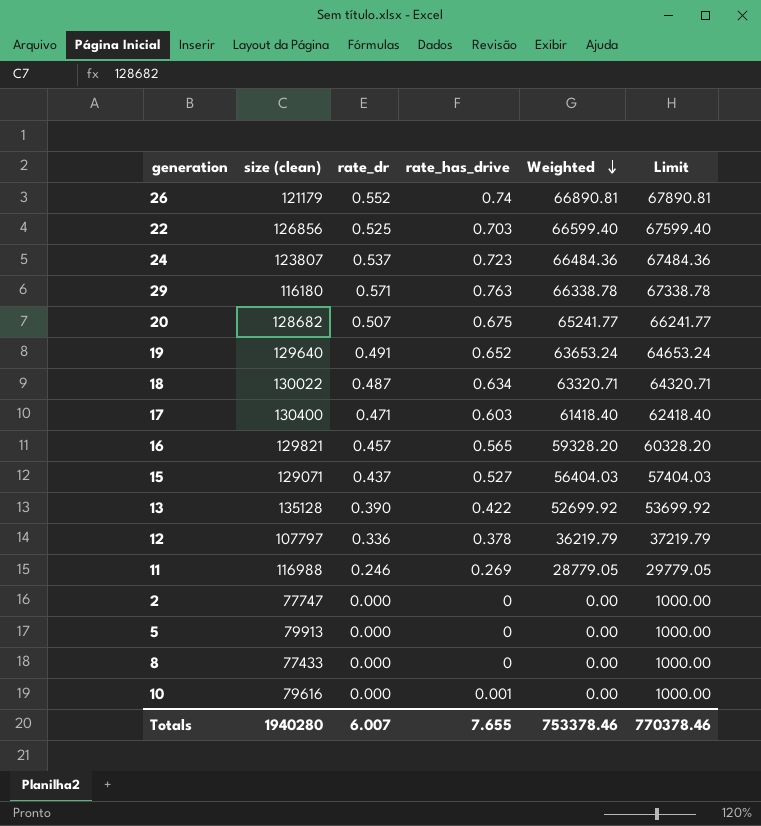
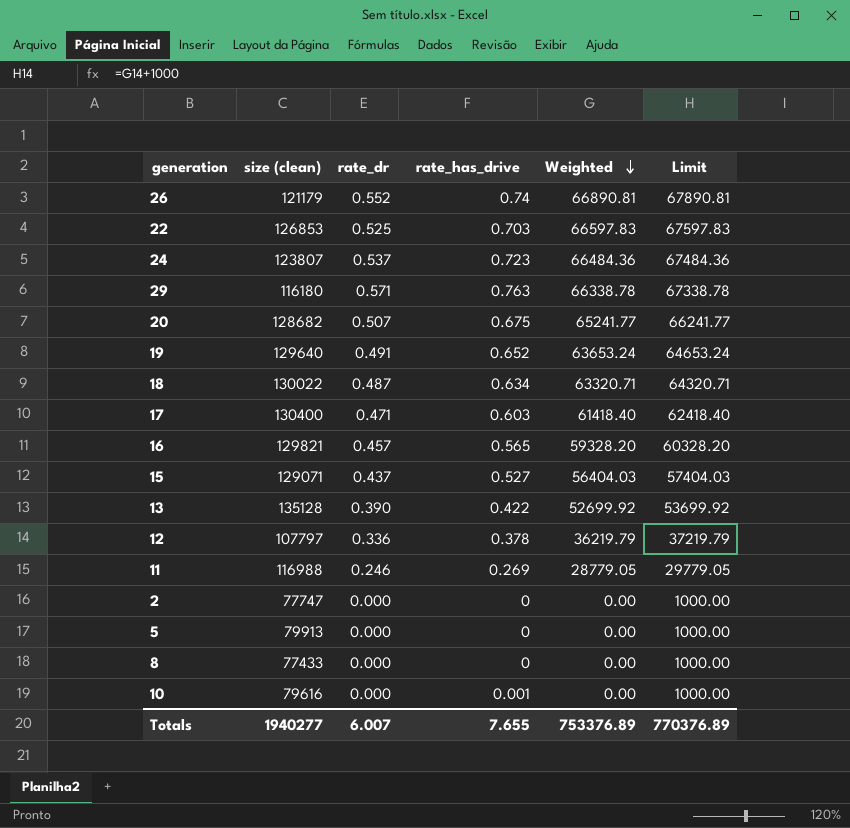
22 | size (clean): 126856 -> 126853
22 | Weighted: 66599.40 -> 66597.83
22 | Limit: 67599.40 -> 67597.83
Totals | size (clean): 1940280 -> 1940277
Totals | Weighted: 753378.46 -> 753376.89
Totals | Limit: 770378.46 -> 770376.89

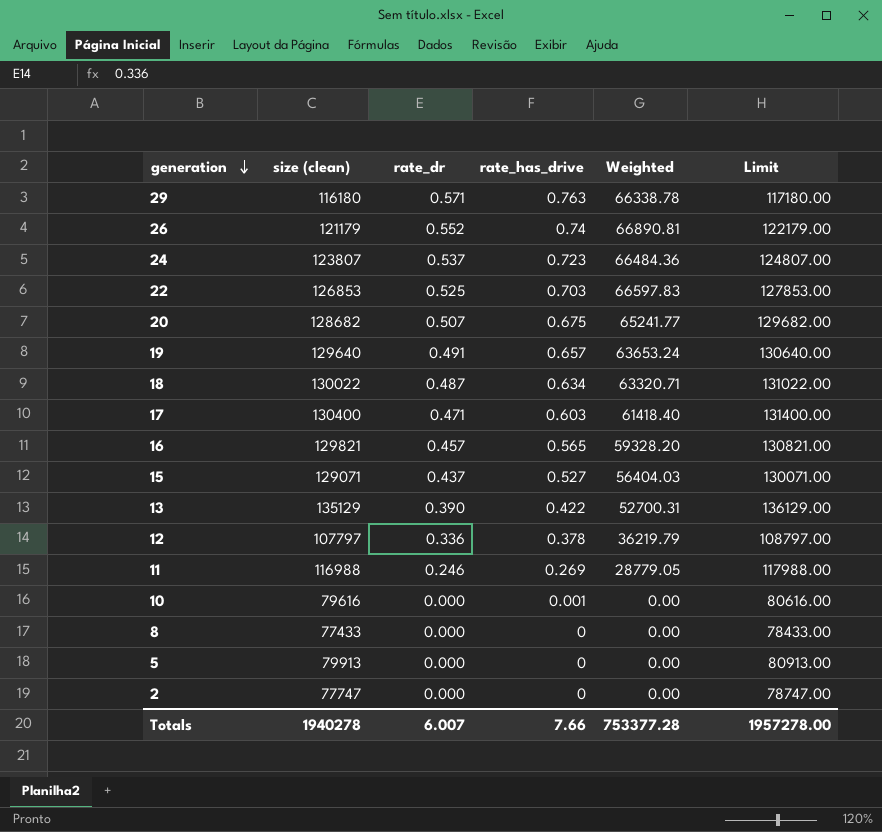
row order: Weighted descending -> generation descending
column Limit | formula: [Weighted] + 1000 -> [size (clean)] + 1000
19 | rate_has_drive: 0.652 -> 0.657
13 | size (clean): 135128 -> 135129
13 | Weighted: 52699.92 -> 52700.31
Totals | size (clean): 1940277 -> 1940278
Totals | rate_has_drive: 7.655 -> 7.66
Totals | Weighted: 753376.89 -> 753377.28
Totals | Limit: 770376.89 -> 1957278.00

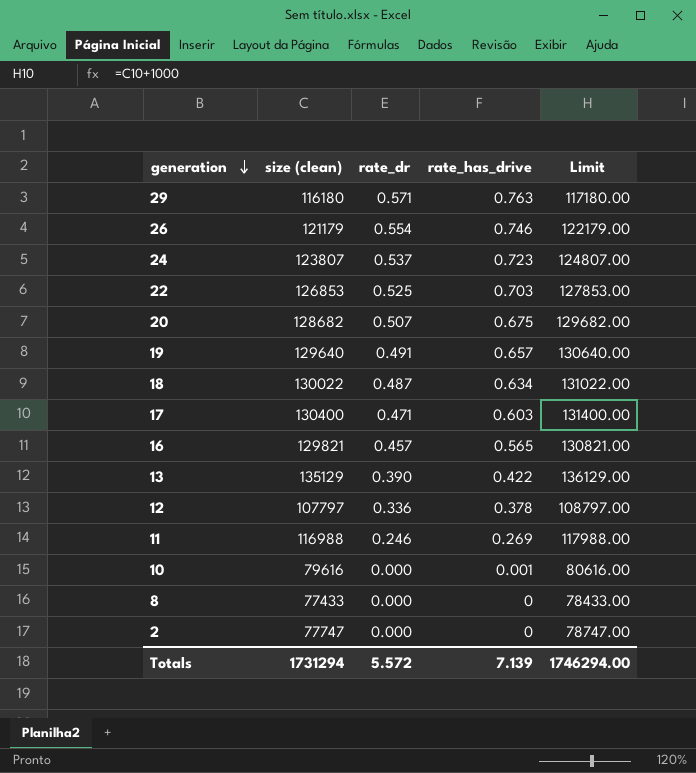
column Weighted | formula: [size (clean)] * [rate_dr] -> none
row 15: 129071 | 0.437 | 0.527 | 56404.03 | 130071.00 -> none
row 5: 79913 | 0.000 | 0 | 0.00 | 80913.00 -> none
26 | rate_dr: 0.552 -> 0.554
26 | rate_has_drive: 0.74 -> 0.746
Totals | size (clean): 1940278 -> 1731294
Totals | rate_dr: 6.007 -> 5.572
Totals | rate_has_drive: 7.66 -> 7.139
Totals | Limit: 1957278.00 -> 1746294.00

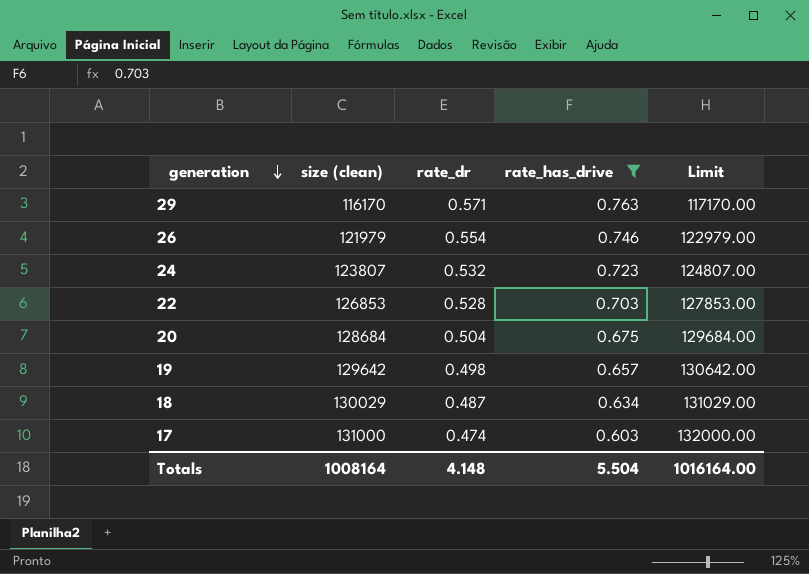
filter: none -> rate_has_drive >= 0.603
29 | size (clean): 116180 -> 116170
29 | Limit: 117180.00 -> 117170.00
26 | size (clean): 121179 -> 121979
26 | Limit: 122179.00 -> 122979.00
24 | rate_dr: 0.537 -> 0.532
22 | rate_dr: 0.525 -> 0.528
20 | size (clean): 128682 -> 128684
20 | rate_dr: 0.507 -> 0.504
20 | Limit: 129682.00 -> 129684.00
19 | size (clean): 129640 -> 129642
19 | rate_dr: 0.491 -> 0.498
19 | Limit: 130640.00 -> 130642.00
18 | size (clean): 130022 -> 130029
18 | Limit: 131022.00 -> 131029.00
17 | size (clean): 130400 -> 131000
17 | rate_dr: 0.471 -> 0.474
17 | Limit: 131400.00 -> 132000.00
Totals | size (clean): 1731294 -> 1008164
Totals | rate_dr: 5.572 -> 4.148
Totals | rate_has_drive: 7.139 -> 5.504
Totals | Limit: 1746294.00 -> 1016164.00

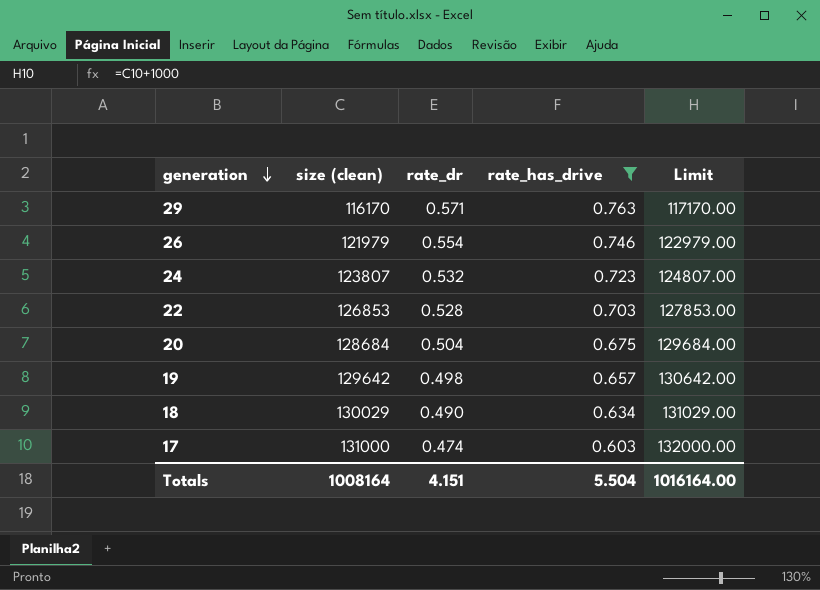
18 | rate_dr: 0.487 -> 0.490
Totals | rate_dr: 4.148 -> 4.151

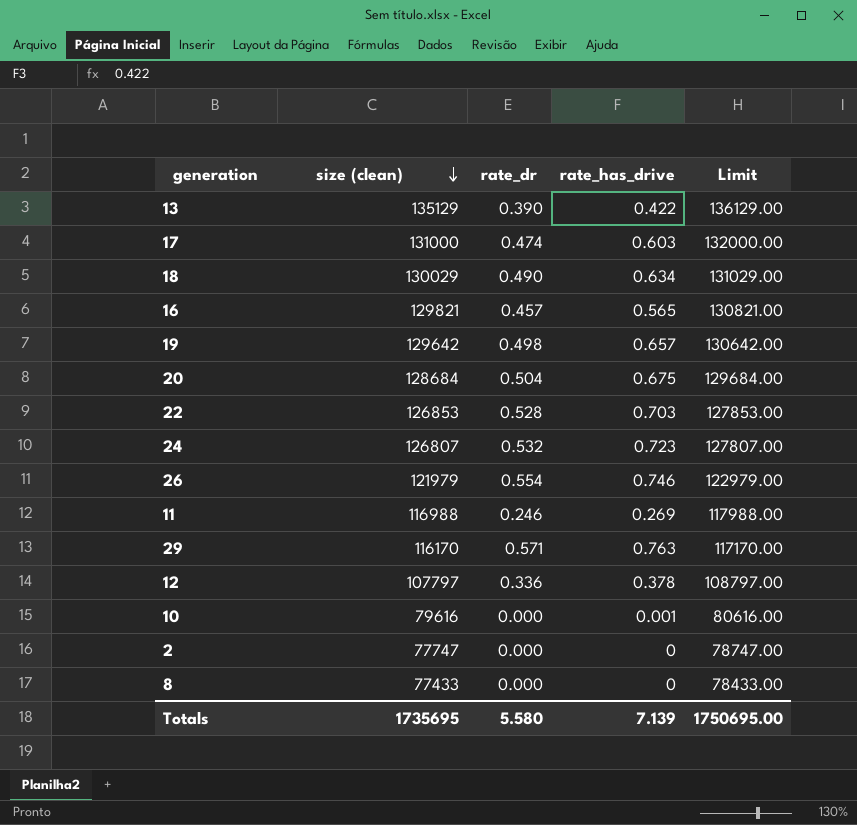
filter: rate_has_drive >= 0.603 -> none
row order: generation descending -> size (clean) descending
24 | size (clean): 123807 -> 126807
24 | Limit: 124807.00 -> 127807.00
Totals | size (clean): 1008164 -> 1735695
Totals | rate_dr: 4.151 -> 5.580
Totals | rate_has_drive: 5.504 -> 7.139
Totals | Limit: 1016164.00 -> 1750695.00

